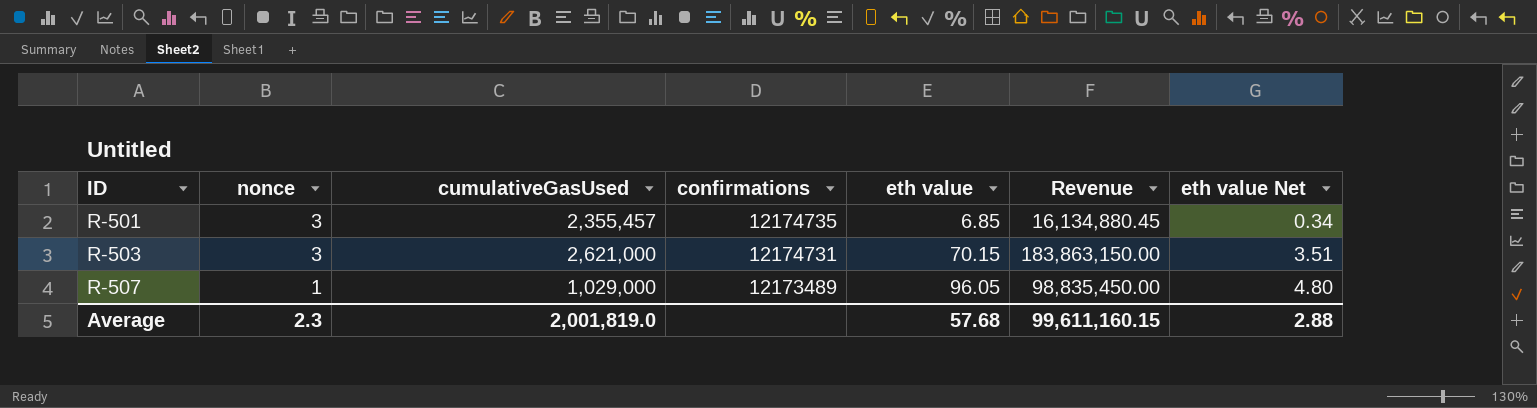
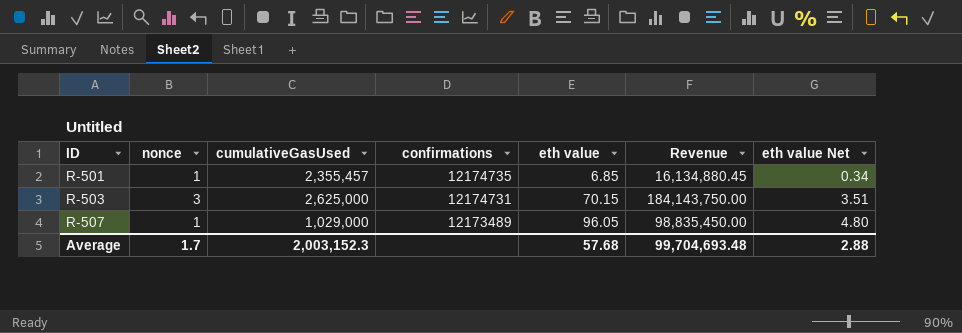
R-501 | nonce: 3 -> 1
R-503 | cumulativeGasUsed: 2,621,000 -> 2,625,000
R-503 | Revenue: 183,863,150.00 -> 184,143,750.00
Average | nonce: 2.3 -> 1.7
Average | cumulativeGasUsed: 2,001,819.0 -> 2,003,152.3
Average | Revenue: 99,611,160.15 -> 99,704,693.48

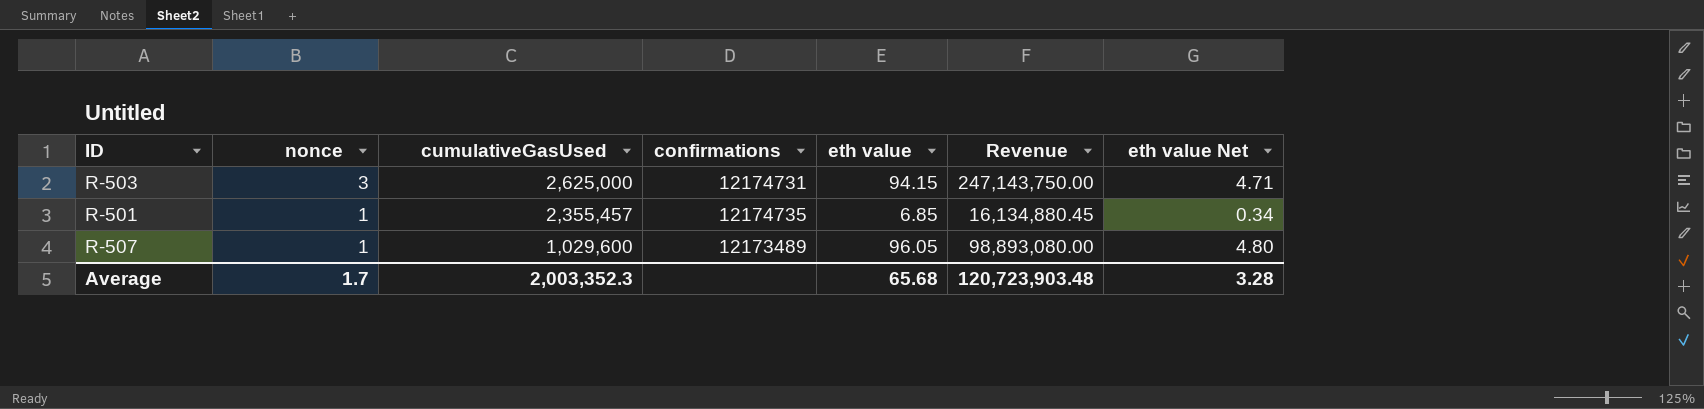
row order: ID ascending -> nonce descending
R-503 | eth value: 70.15 -> 94.15
R-503 | Revenue: 184,143,750.00 -> 247,143,750.00
R-503 | eth value Net: 3.51 -> 4.71
R-507 | cumulativeGasUsed: 1,029,000 -> 1,029,600
R-507 | Revenue: 98,835,450.00 -> 98,893,080.00
Average | cumulativeGasUsed: 2,003,152.3 -> 2,003,352.3
Average | eth value: 57.68 -> 65.68
Average | Revenue: 99,704,693.48 -> 120,723,903.48
Average | eth value Net: 2.88 -> 3.28

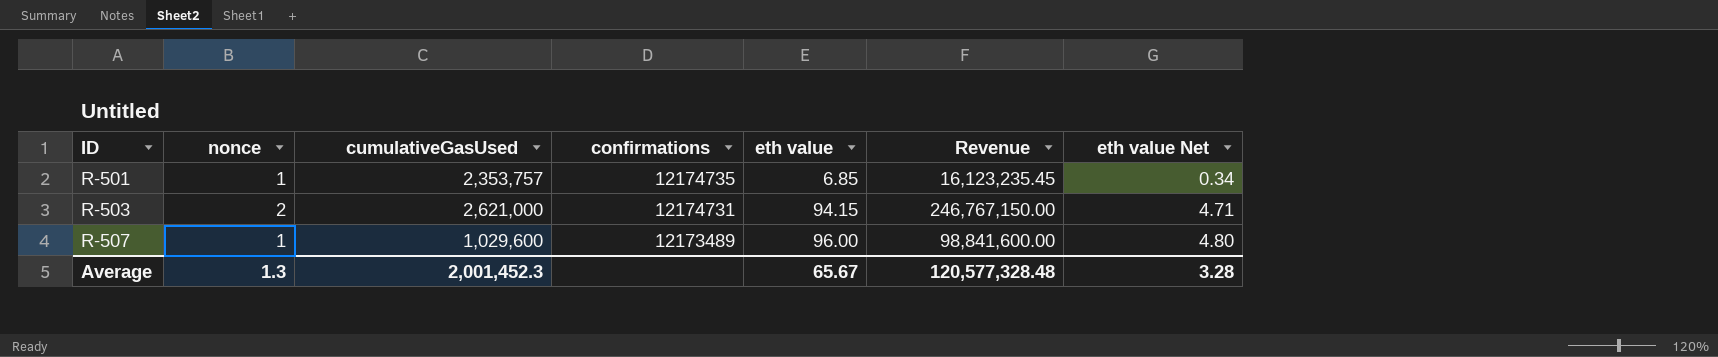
row order: nonce descending -> ID ascending
R-501 | cumulativeGasUsed: 2,355,457 -> 2,353,757
R-501 | Revenue: 16,134,880.45 -> 16,123,235.45
R-503 | nonce: 3 -> 2
R-503 | cumulativeGasUsed: 2,625,000 -> 2,621,000
R-503 | Revenue: 247,143,750.00 -> 246,767,150.00
R-507 | eth value: 96.05 -> 96.00
R-507 | Revenue: 98,893,080.00 -> 98,841,600.00
Average | nonce: 1.7 -> 1.3
Average | cumulativeGasUsed: 2,003,352.3 -> 2,001,452.3
Average | eth value: 65.68 -> 65.67
Average | Revenue: 120,723,903.48 -> 120,577,328.48

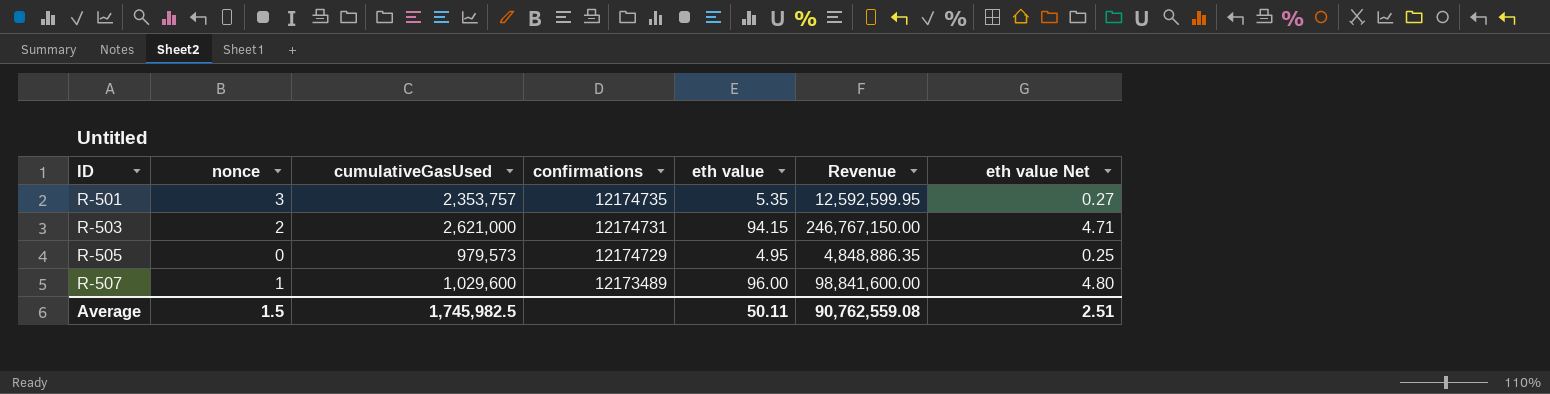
R-501 | nonce: 1 -> 3
R-501 | eth value: 6.85 -> 5.35
R-501 | Revenue: 16,123,235.45 -> 12,592,599.95
R-501 | eth value Net: 0.34 -> 0.27
row R-505: none -> 0 | 979,573 | 12174729 | 4.95 | 4,848,886.35 | 0.25
Average | nonce: 1.3 -> 1.5
Average | cumulativeGasUsed: 2,001,452.3 -> 1,745,982.5
Average | eth value: 65.67 -> 50.11
Average | Revenue: 120,577,328.48 -> 90,762,559.08
Average | eth value Net: 3.28 -> 2.51

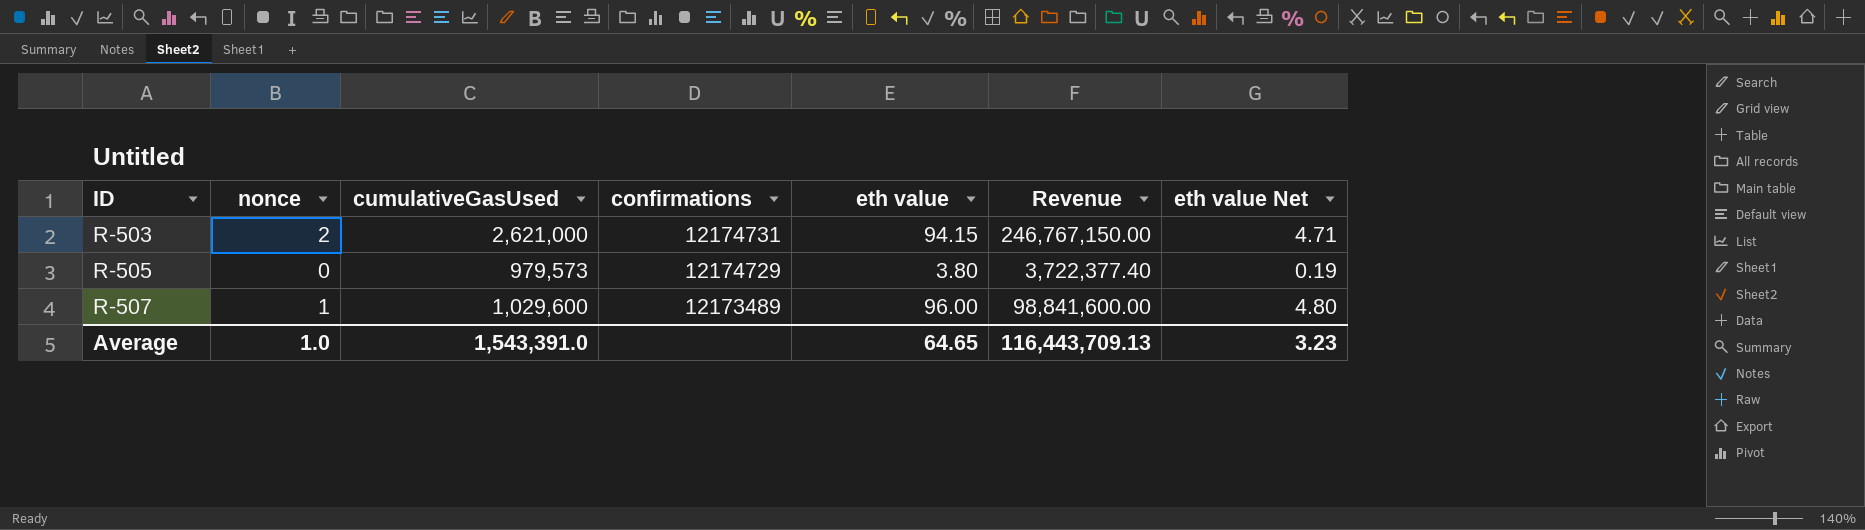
row R-501: 3 | 2,353,757 | 12174735 | 5.35 | 12,592,599.95 | 0.27 -> none
R-505 | eth value: 4.95 -> 3.80
R-505 | Revenue: 4,848,886.35 -> 3,722,377.40
R-505 | eth value Net: 0.25 -> 0.19
Average | nonce: 1.5 -> 1.0
Average | cumulativeGasUsed: 1,745,982.5 -> 1,543,391.0
Average | eth value: 50.11 -> 64.65
Average | Revenue: 90,762,559.08 -> 116,443,709.13
Average | eth value Net: 2.51 -> 3.23

